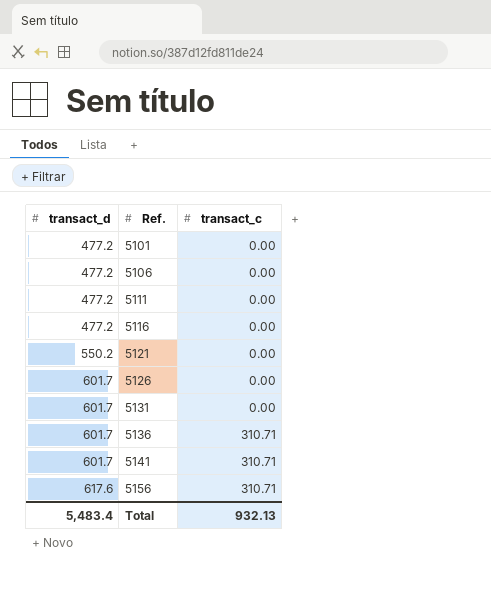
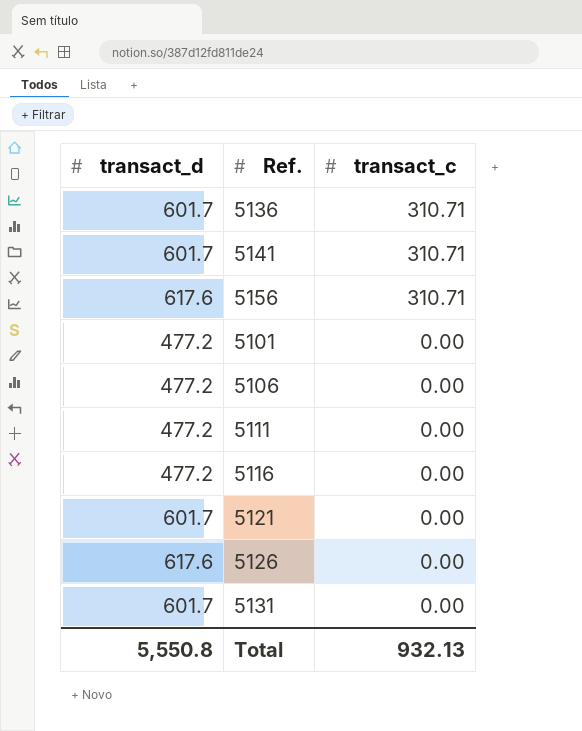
row order: transact_d ascending -> transact_c descending
5121 | transact_d: 550.2 -> 601.7
5126 | transact_d: 601.7 -> 617.6
Total | transact_d: 5,483.4 -> 5,550.8

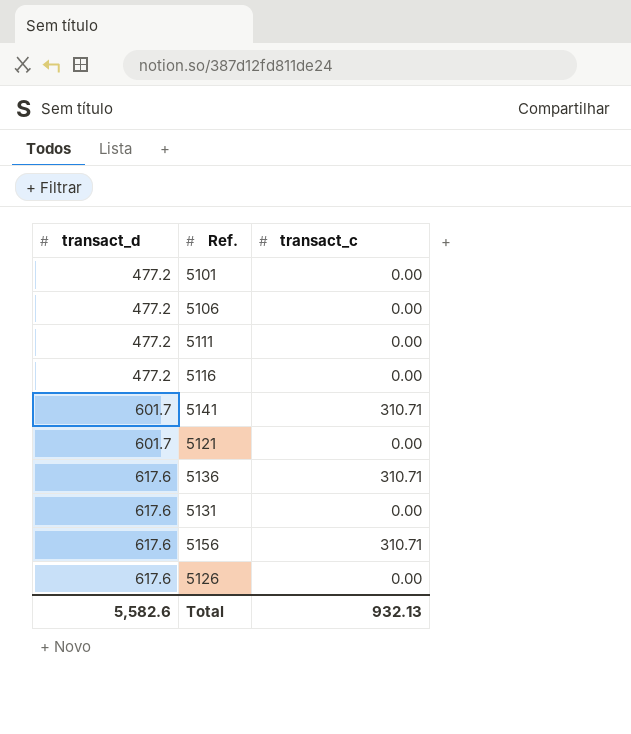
row order: transact_c descending -> transact_d ascending
5136 | transact_d: 601.7 -> 617.6
5131 | transact_d: 601.7 -> 617.6
Total | transact_d: 5,550.8 -> 5,582.6

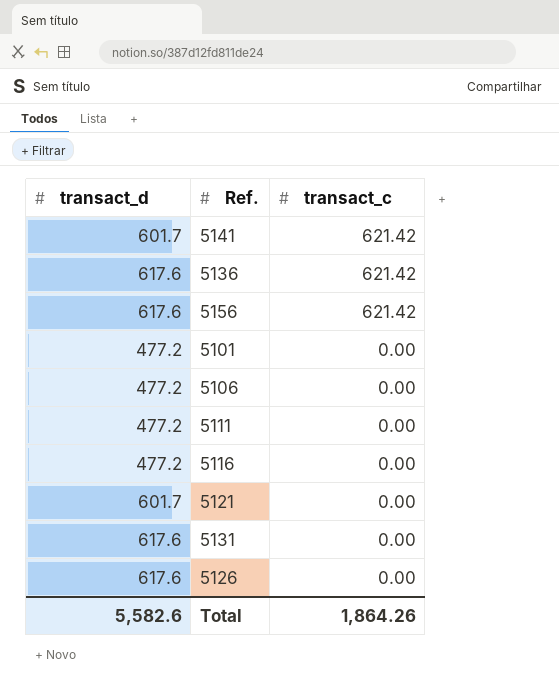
row order: transact_d ascending -> transact_c descending
5141 | transact_c: 310.71 -> 621.42
5136 | transact_c: 310.71 -> 621.42
5156 | transact_c: 310.71 -> 621.42
Total | transact_c: 932.13 -> 1,864.26

